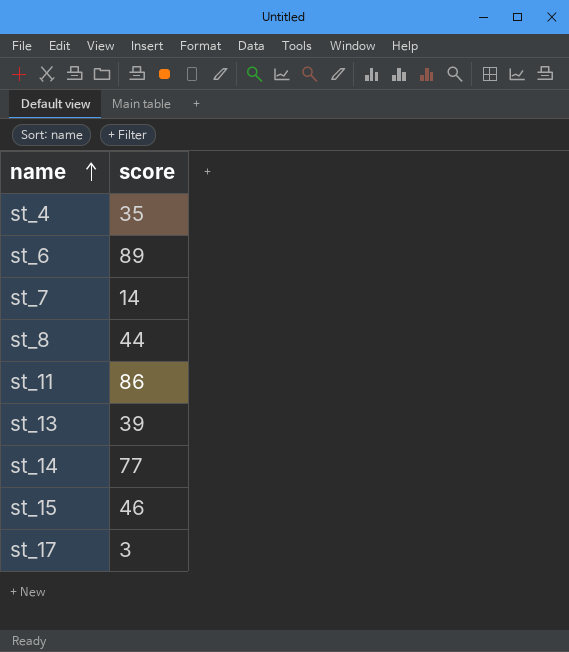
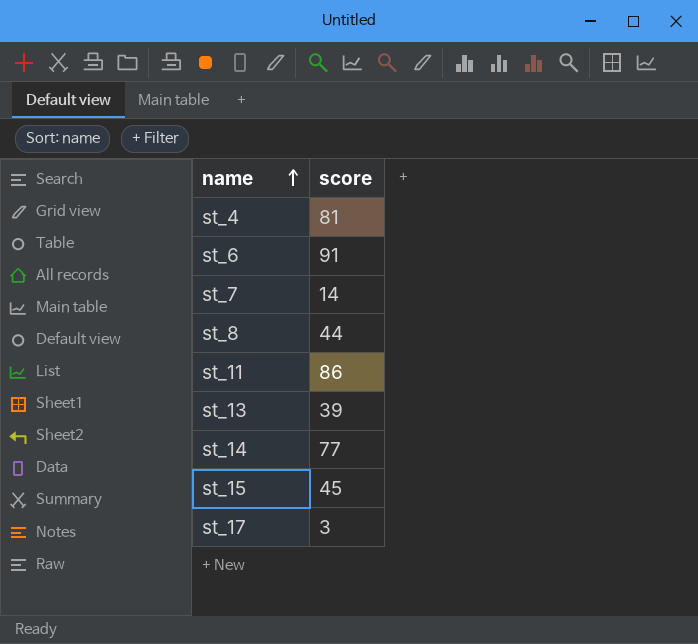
st_4 | score: 35 -> 81
st_6 | score: 89 -> 91
st_15 | score: 46 -> 45

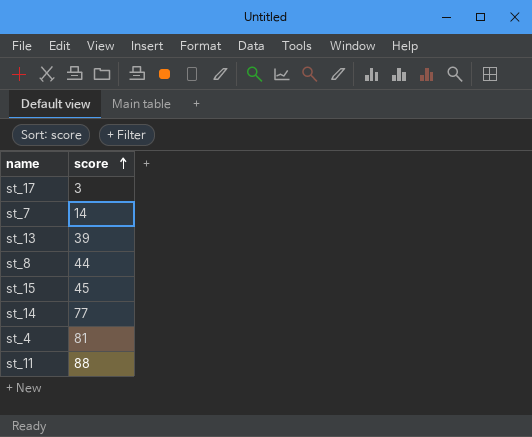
row order: name ascending -> score ascending
row st_6: 91 -> none
st_11 | score: 86 -> 88

